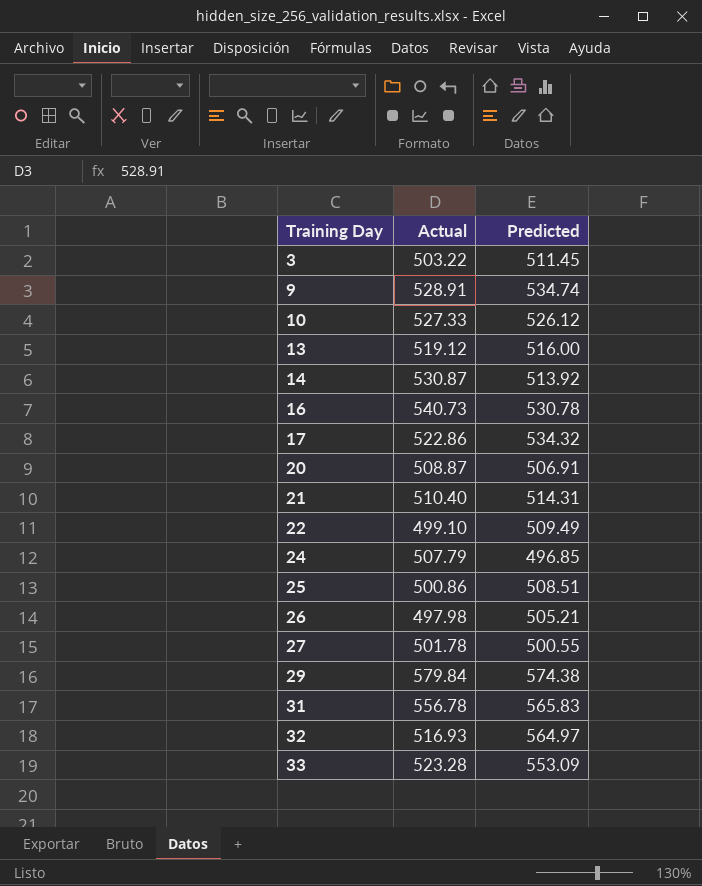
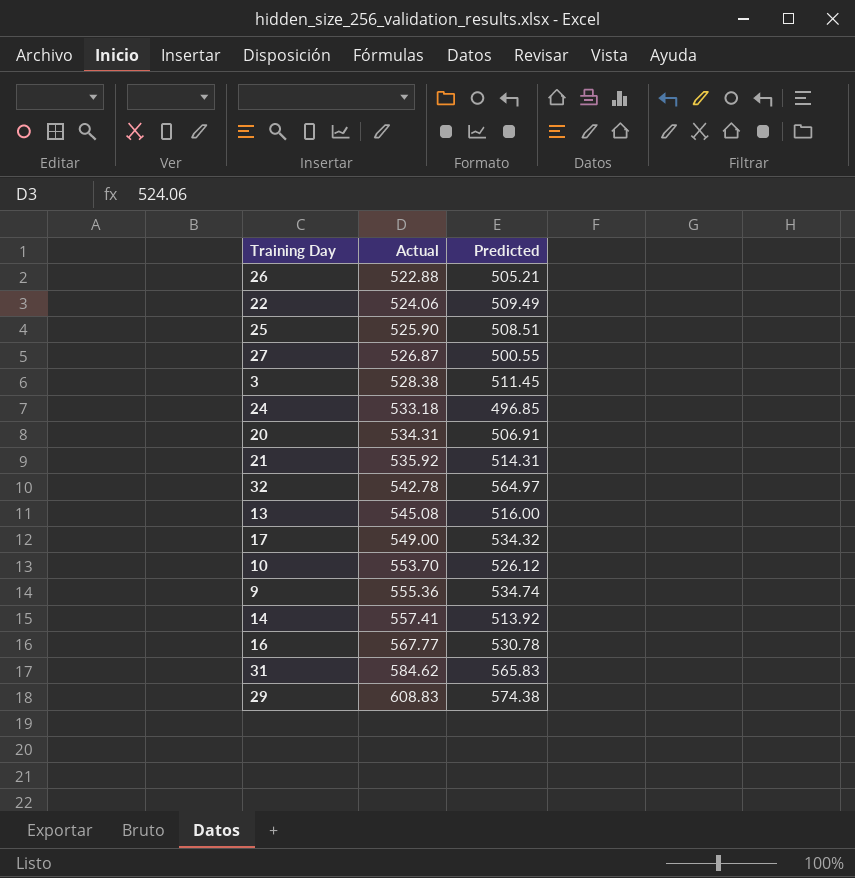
row order: Training Day ascending -> Actual ascending
row 33: 523.28 | 553.09 -> none
26 | Actual: 497.98 -> 522.88
22 | Actual: 499.10 -> 524.06
25 | Actual: 500.86 -> 525.90
27 | Actual: 501.78 -> 526.87
3 | Actual: 503.22 -> 528.38
24 | Actual: 507.79 -> 533.18
20 | Actual: 508.87 -> 534.31
21 | Actual: 510.40 -> 535.92
32 | Actual: 516.93 -> 542.78
13 | Actual: 519.12 -> 545.08
17 | Actual: 522.86 -> 549.00
10 | Actual: 527.33 -> 553.70
9 | Actual: 528.91 -> 555.36
14 | Actual: 530.87 -> 557.41
16 | Actual: 540.73 -> 567.77
31 | Actual: 556.78 -> 584.62
29 | Actual: 579.84 -> 608.83

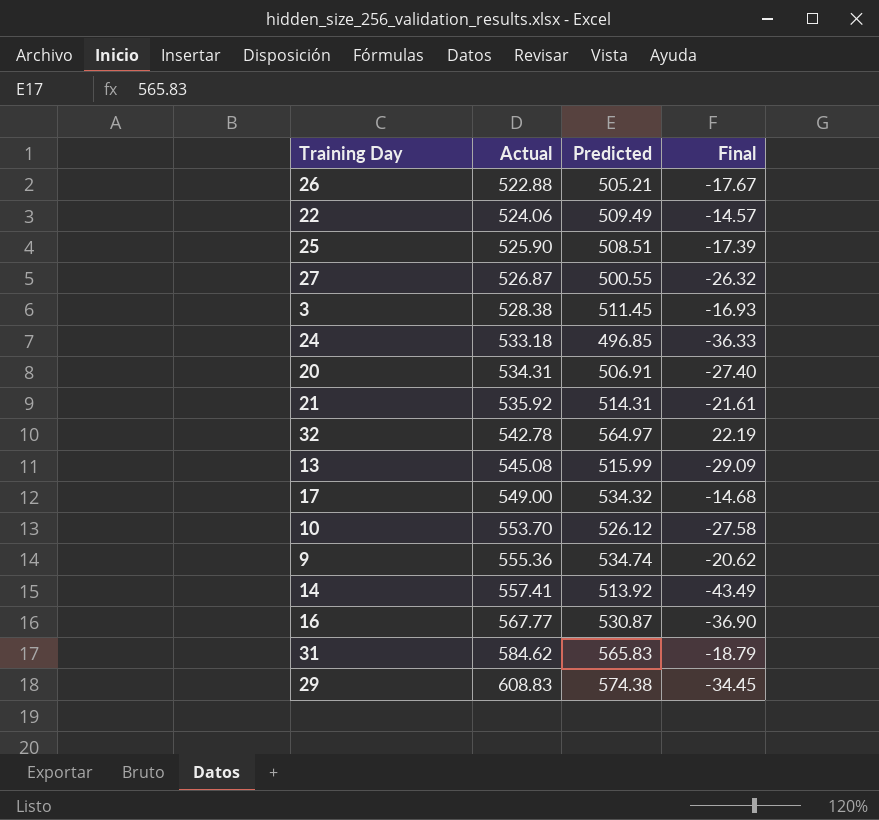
column Final | formula: none -> [Predicted] - [Actual]
13 | Predicted: 516.00 -> 515.99
16 | Predicted: 530.78 -> 530.87

